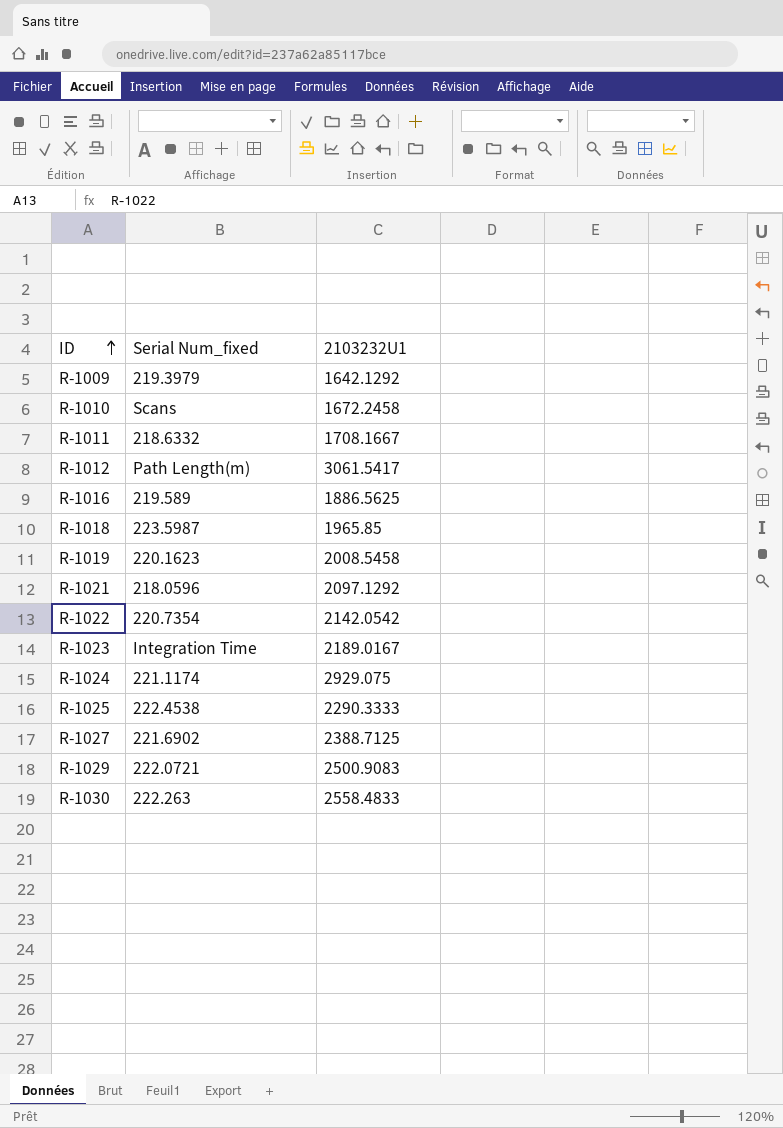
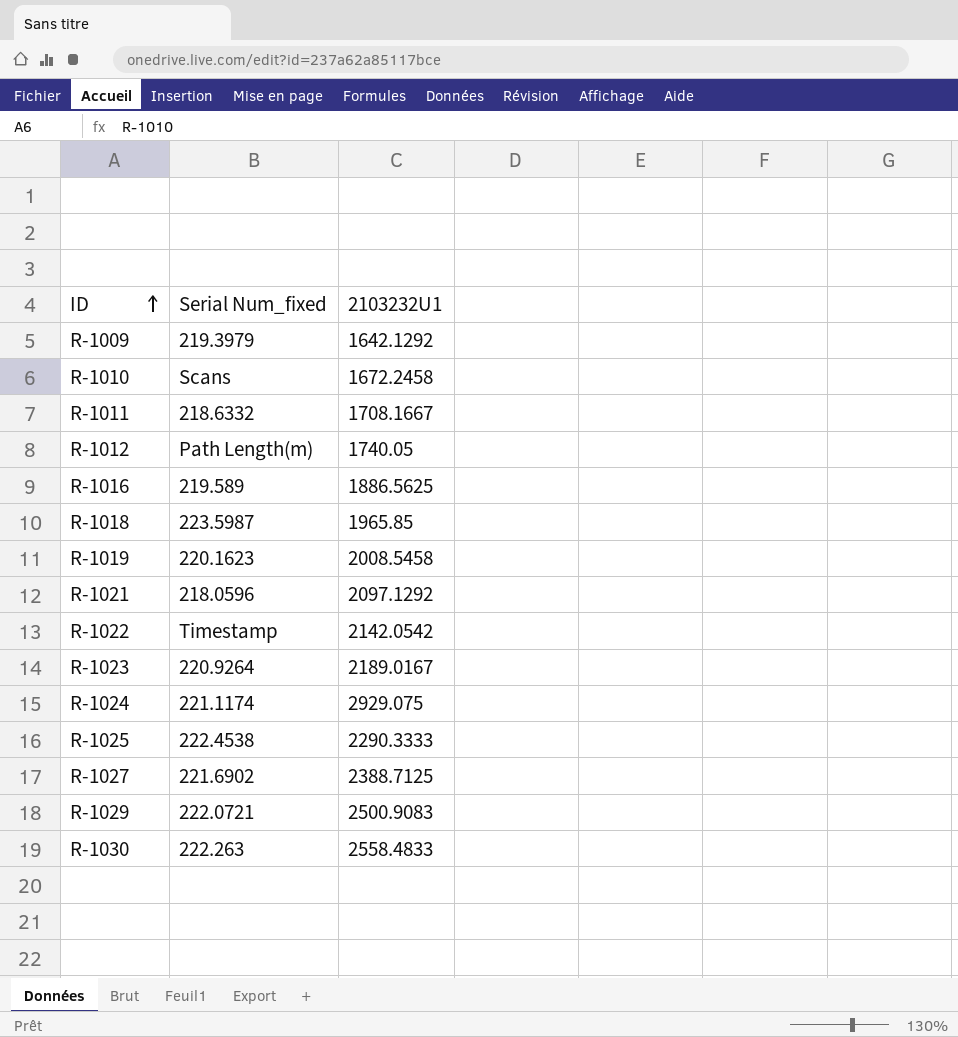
R-1012 | 2103232U1: 3061.5417 -> 1740.05
R-1022 | Serial Num_fixed: 220.7354 -> Timestamp
R-1023 | Serial Num_fixed: Integration Time -> 220.9264

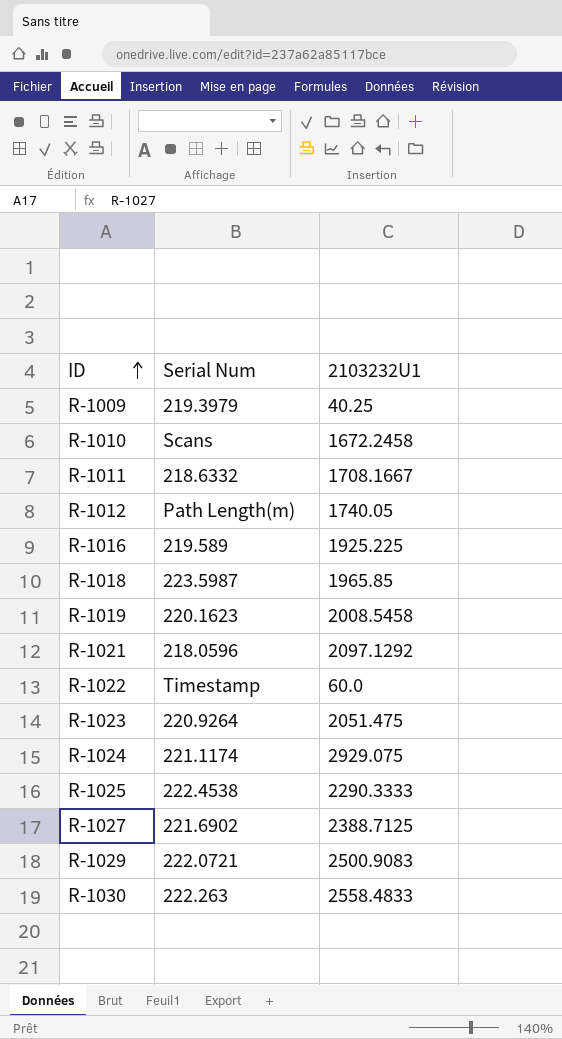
column name: Serial Num_fixed -> Serial Num
R-1009 | 2103232U1: 1642.1292 -> 40.25
R-1016 | 2103232U1: 1886.5625 -> 1925.225
R-1022 | 2103232U1: 2142.0542 -> 60.0
R-1023 | 2103232U1: 2189.0167 -> 2051.475

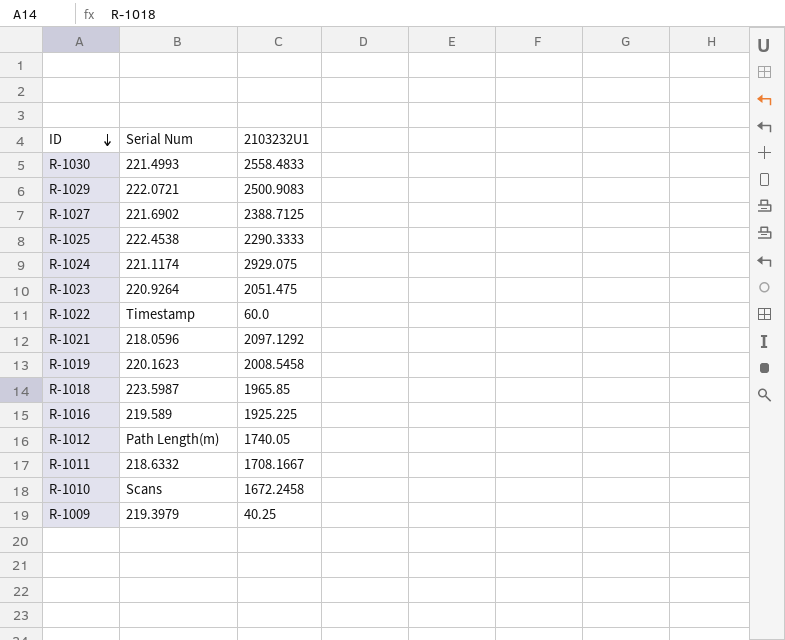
row order: ID ascending -> ID descending
R-1030 | Serial Num: 222.263 -> 221.4993

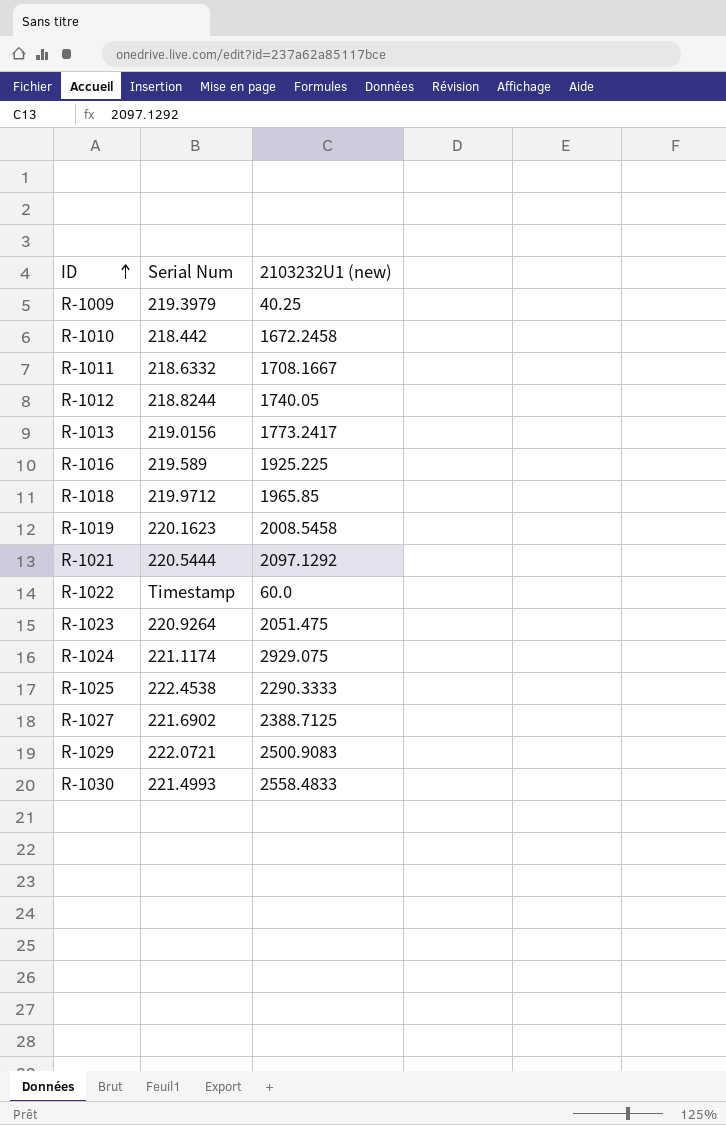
row order: ID descending -> ID ascending
column name: 2103232U1 -> 2103232U1 (new)
R-1010 | Serial Num: Scans -> 218.442
R-1012 | Serial Num: Path Length(m) -> 218.8244
row R-1013: none -> 219.0156 | 1773.2417
R-1018 | Serial Num: 223.5987 -> 219.9712
R-1021 | Serial Num: 218.0596 -> 220.5444

